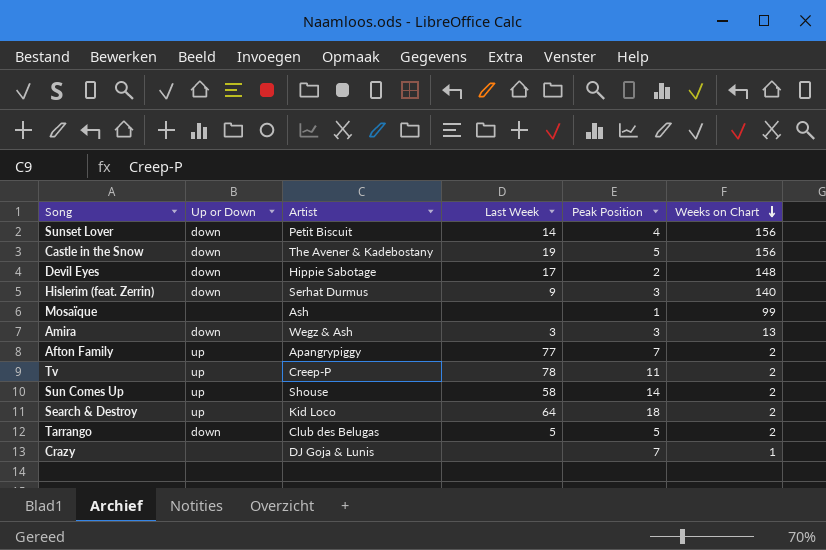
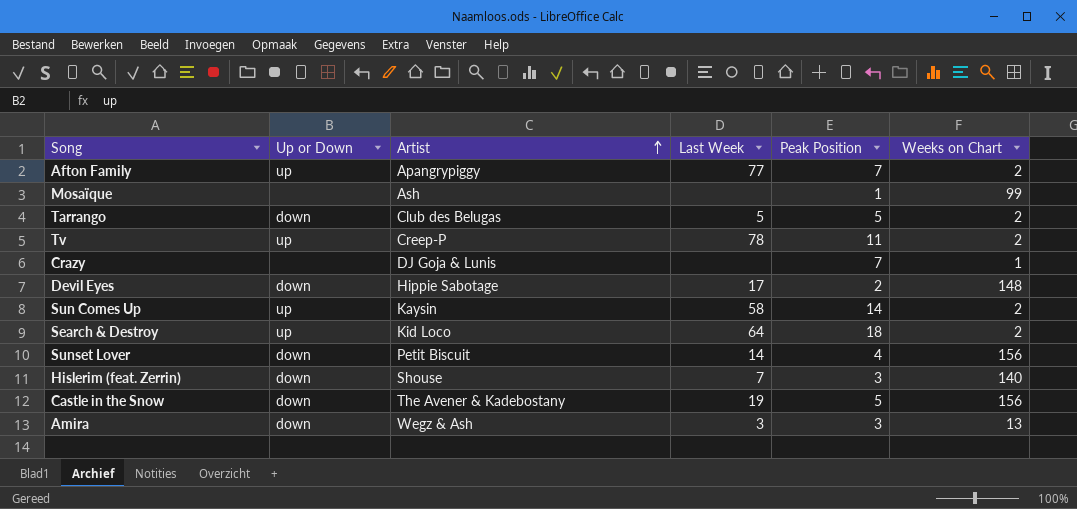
row order: Weeks on Chart descending -> Artist ascending
Sun Comes Up | Artist: Shouse -> Kaysin
Hislerim (feat. Zerrin) | Artist: Serhat Durmus -> Shouse
Hislerim (feat. Zerrin) | Last Week: 9 -> 7

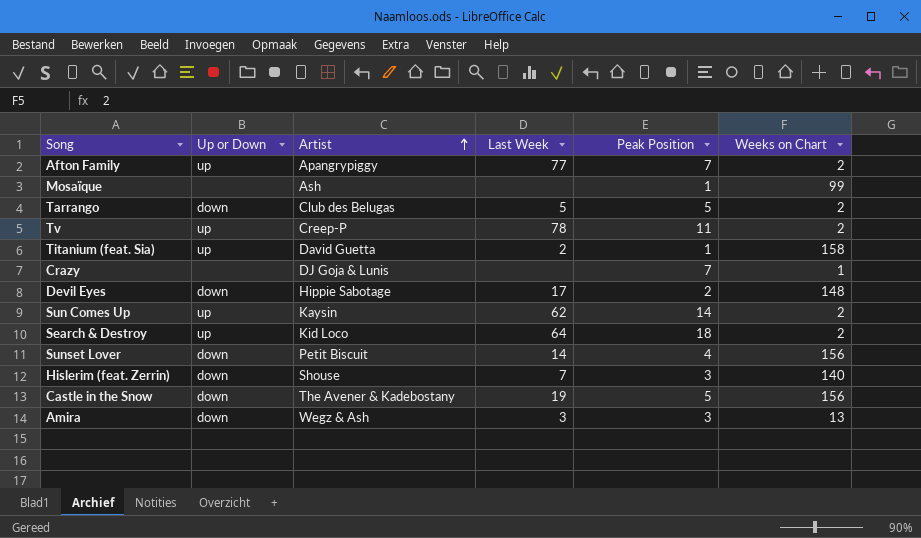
row Titanium (feat. Sia): none -> up | David Guetta | 2 | 1 | 158
Sun Comes Up | Last Week: 58 -> 62

